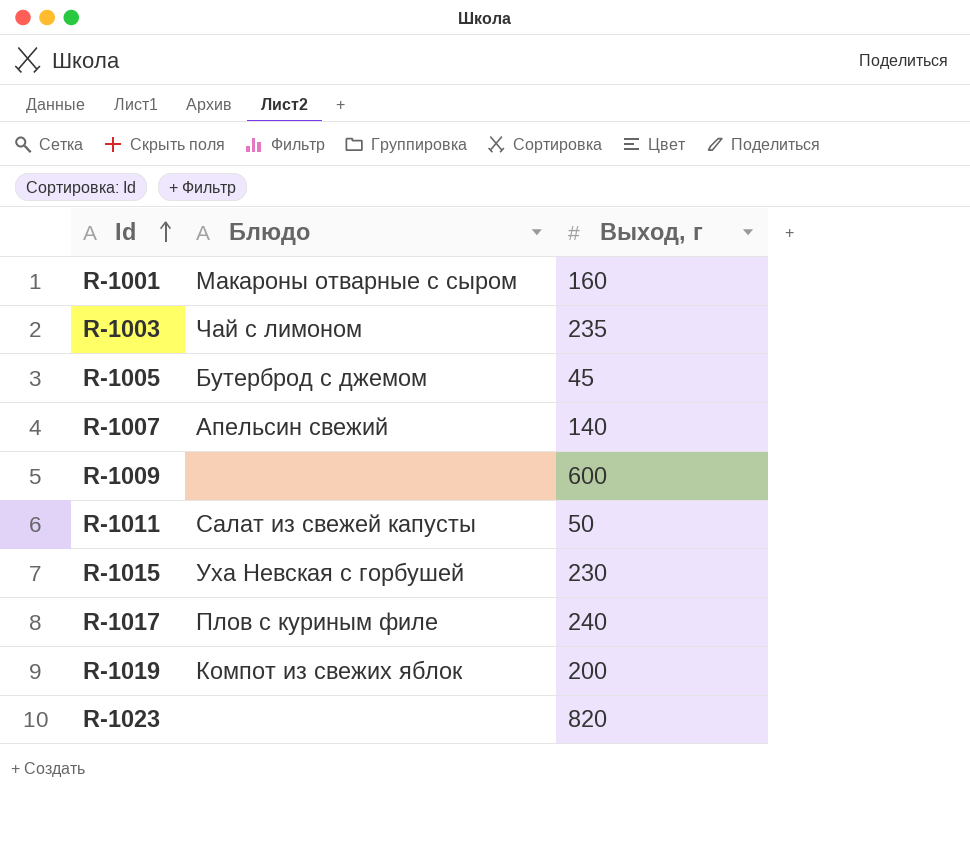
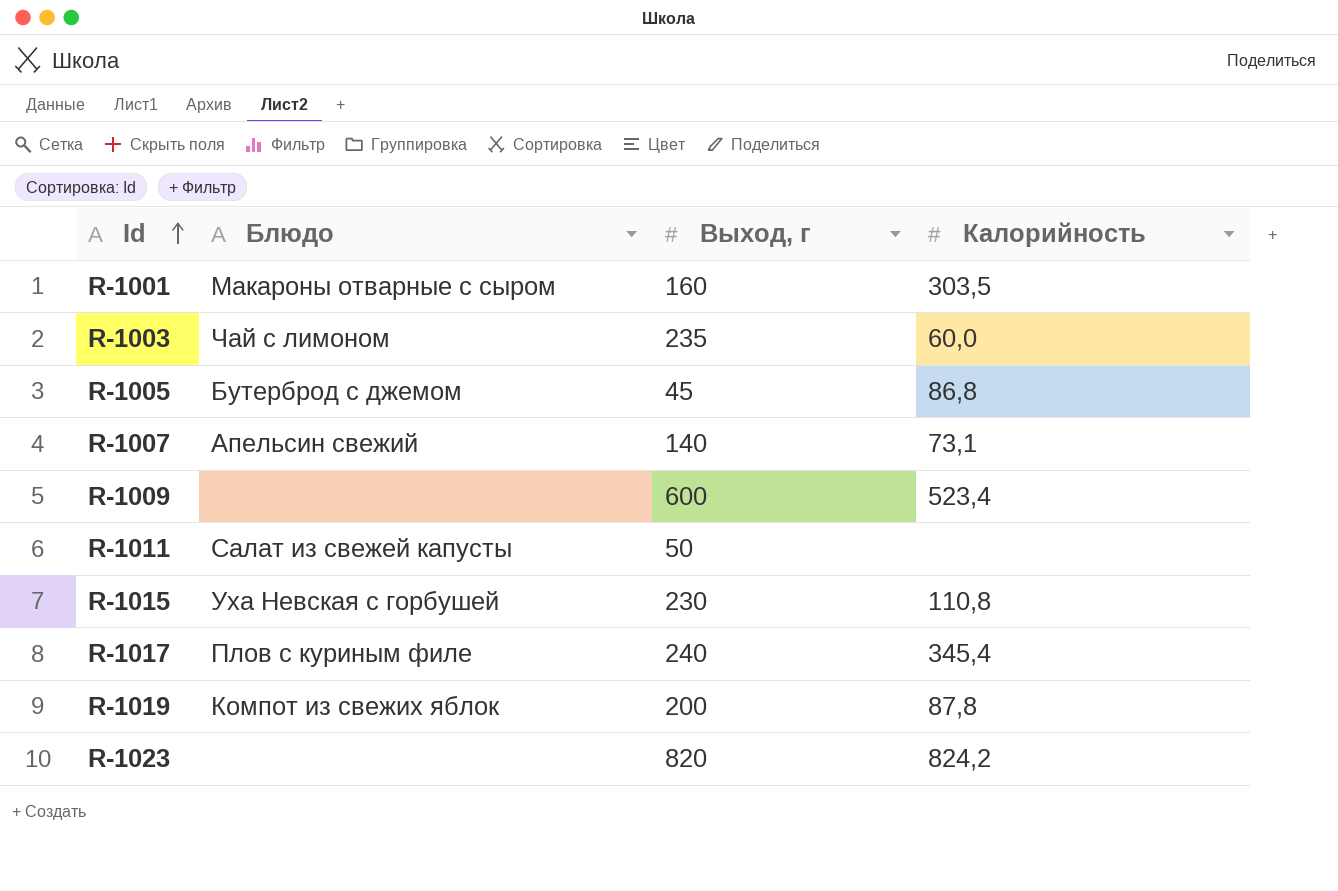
column Калорийность | position: none -> 4

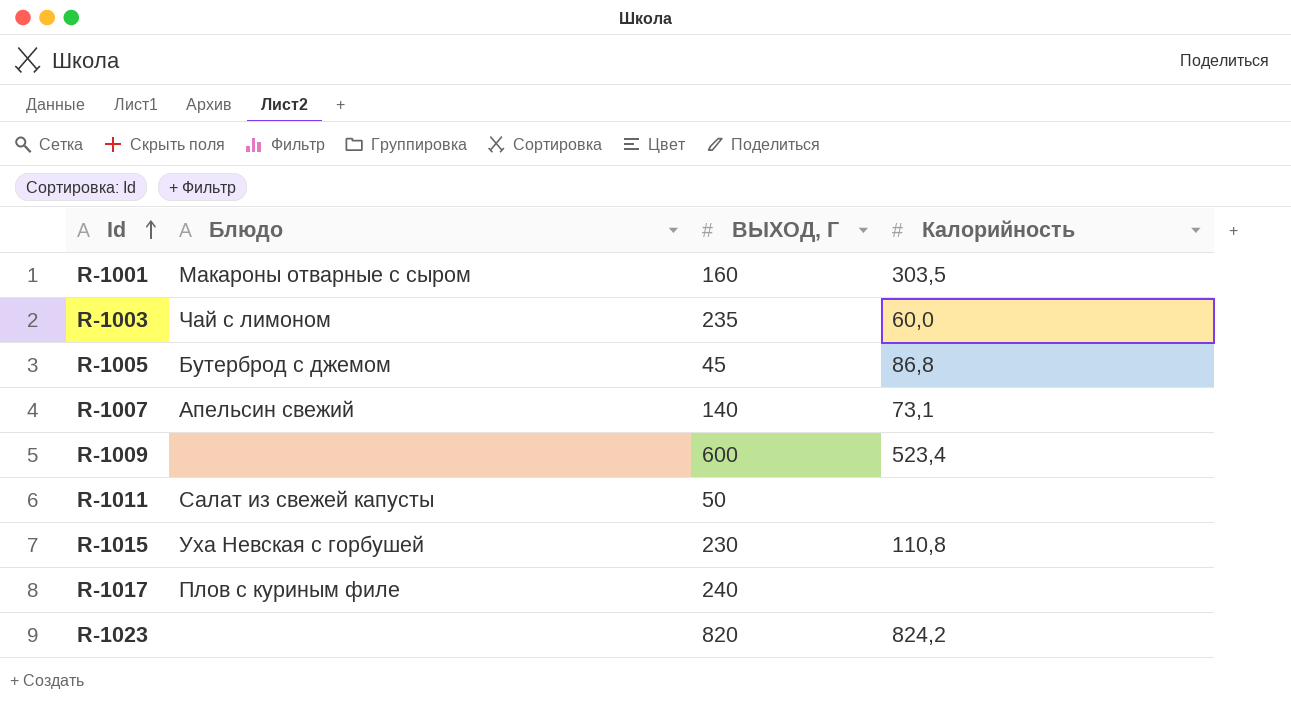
column name: Выход, г -> ВЫХОД, Г
row R-1019: Компот из свежих яблок | 200 | 87,8 -> none
R-1017 | Калорийность: 345,4 -> none

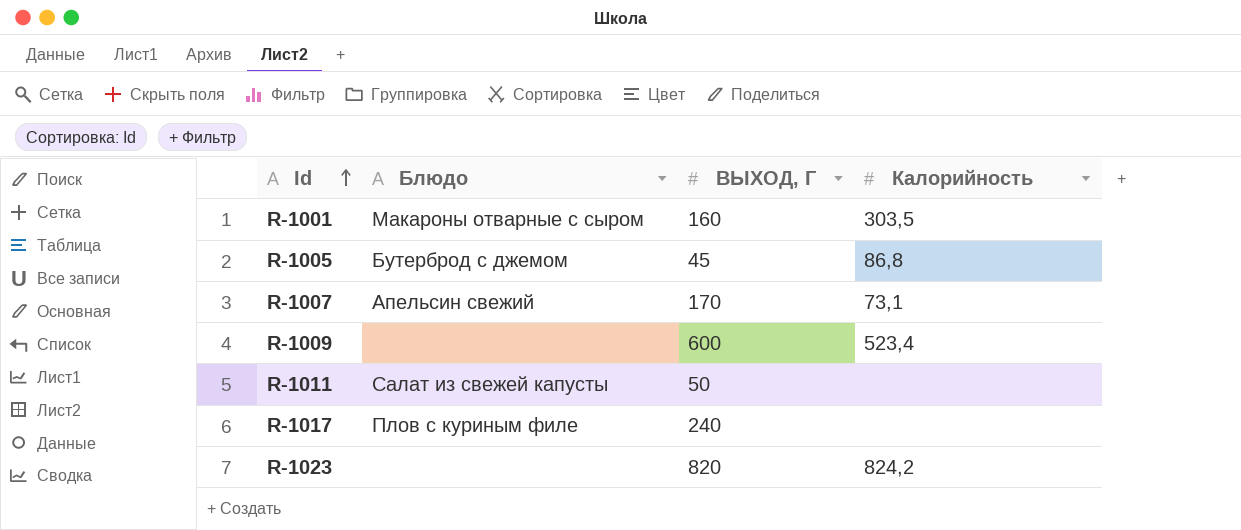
row R-1003: Чай с лимоном | 235 | 60,0 -> none
row R-1015: Уха Невская с горбушей | 230 | 110,8 -> none
R-1007 | ВЫХОД, Г: 140 -> 170

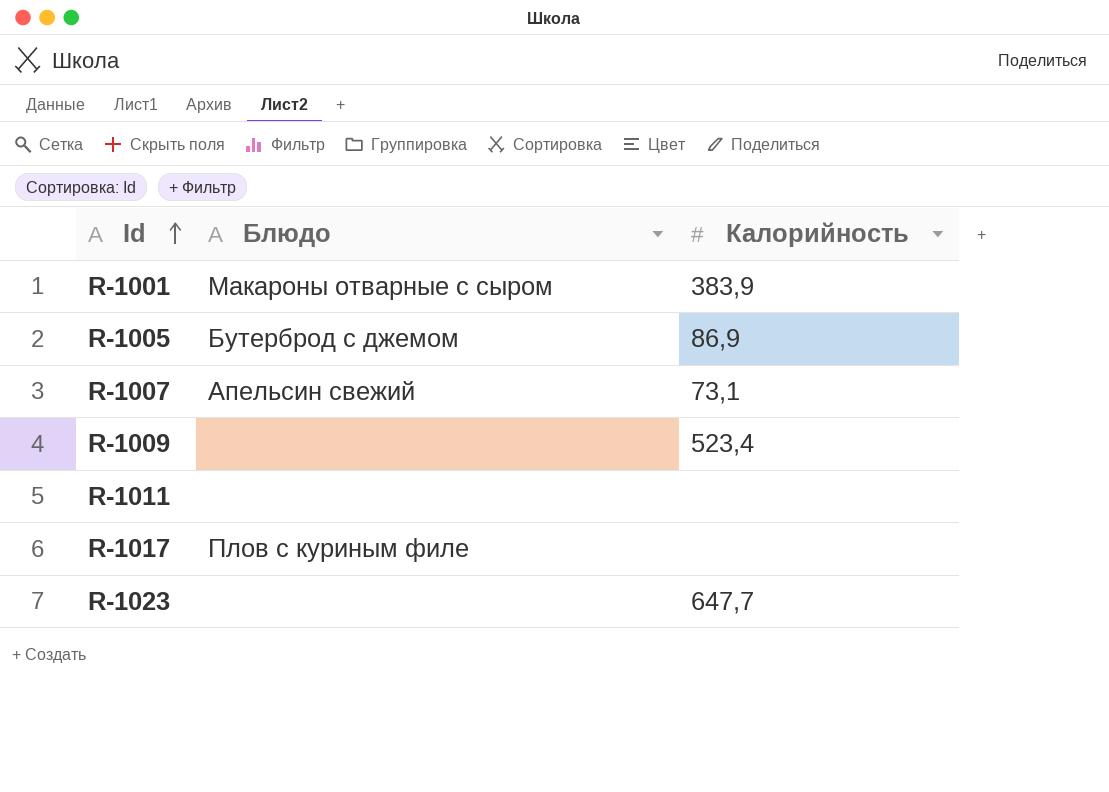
column ВЫХОД, Г | position: 3 -> none
R-1001 | Калорийность: 303,5 -> 383,9
R-1005 | Калорийность: 86,8 -> 86,9
R-1011 | Блюдо: Салат из свежей капусты -> none
R-1023 | Калорийность: 824,2 -> 647,7

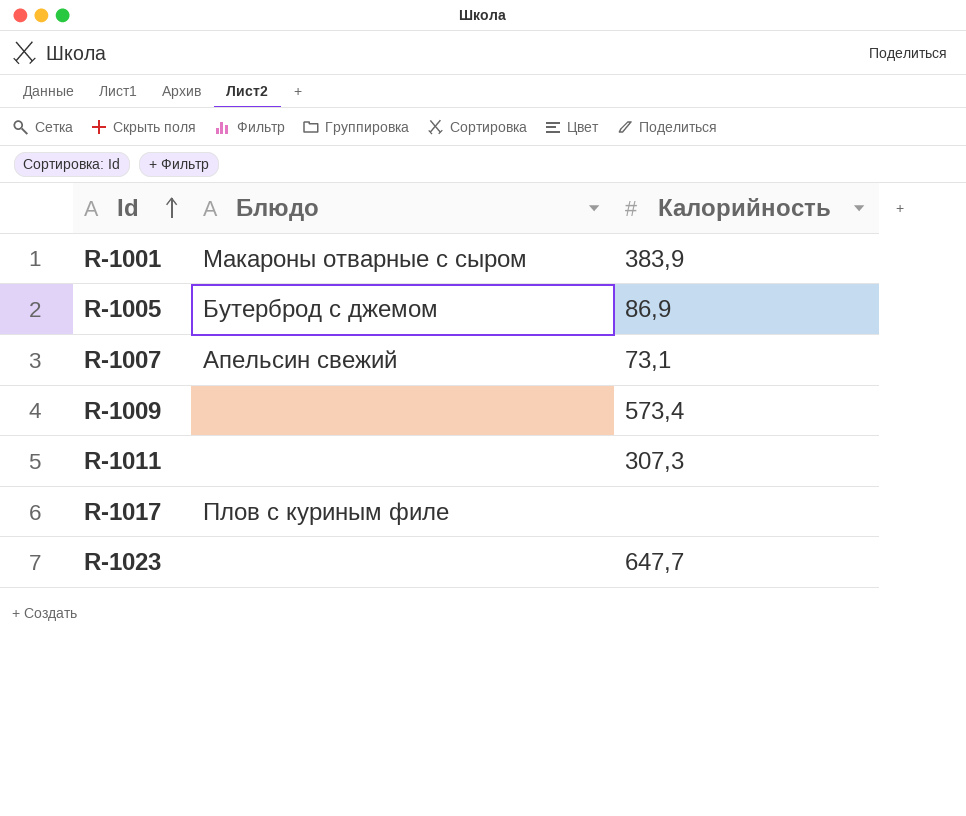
R-1009 | Калорийность: 523,4 -> 573,4
R-1011 | Калорийность: none -> 307,3

